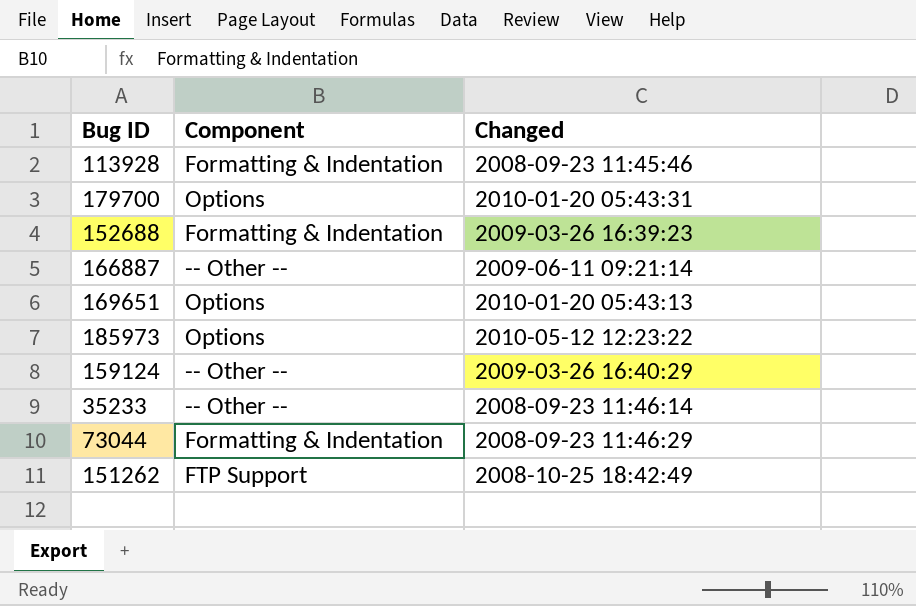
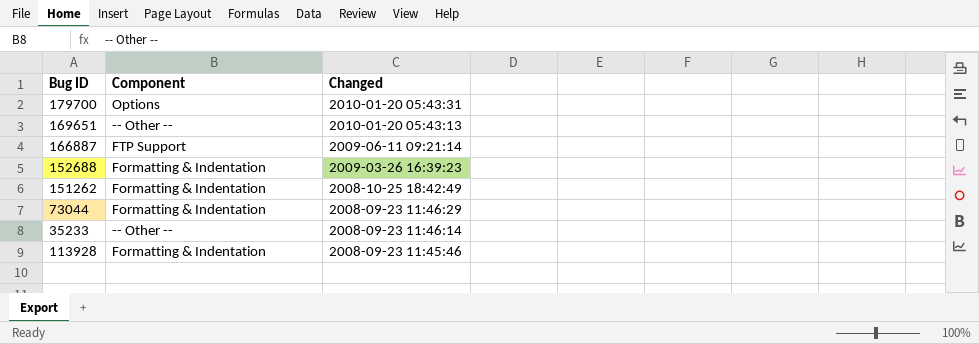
row order: none -> Changed descending
row 185973: Options | 2010-05-12 12:23:22 -> none
row 159124: -- Other -- | 2009-03-26 16:40:29 -> none
169651 | Component: Options -> -- Other --
166887 | Component: -- Other -- -> FTP Support
151262 | Component: FTP Support -> Formatting & Indentation

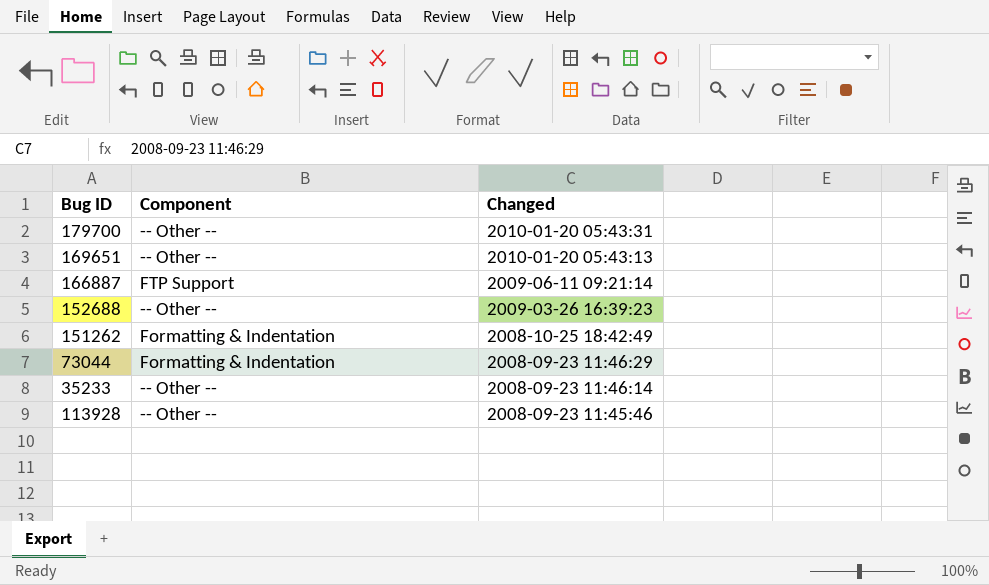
179700 | Component: Options -> -- Other --
152688 | Component: Formatting & Indentation -> -- Other --
113928 | Component: Formatting & Indentation -> -- Other --

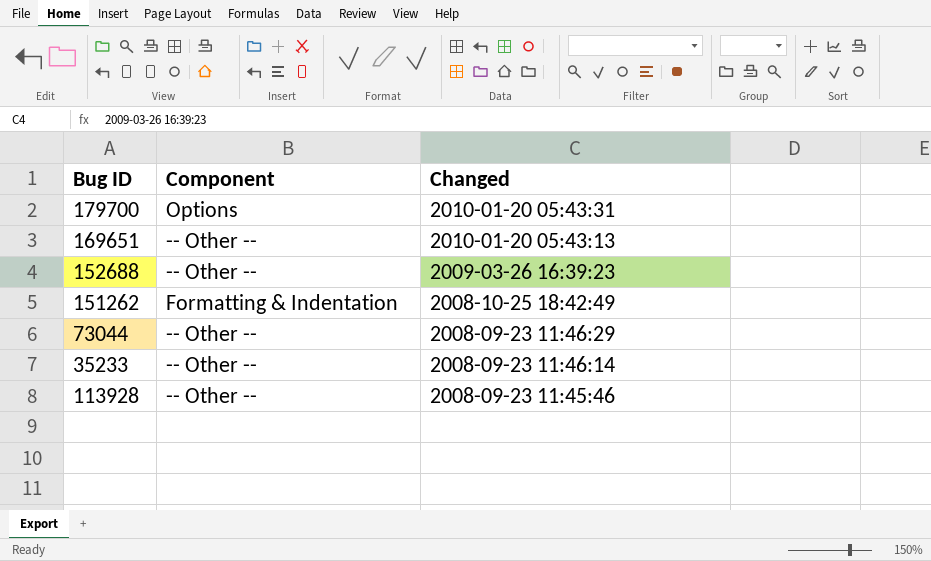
row 166887: FTP Support | 2009-06-11 09:21:14 -> none
179700 | Component: -- Other -- -> Options
73044 | Component: Formatting & Indentation -> -- Other --

